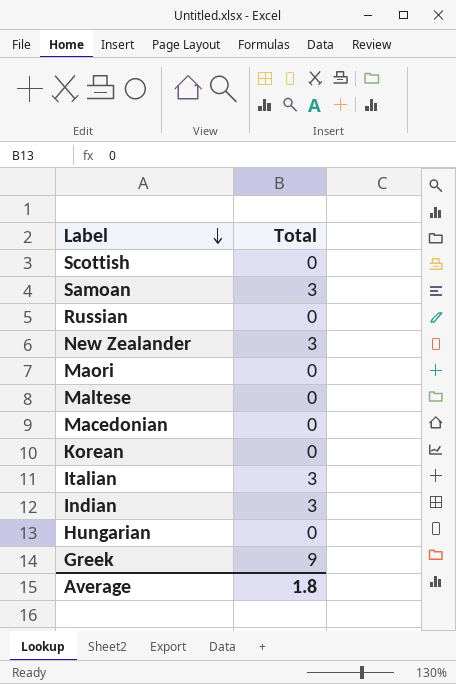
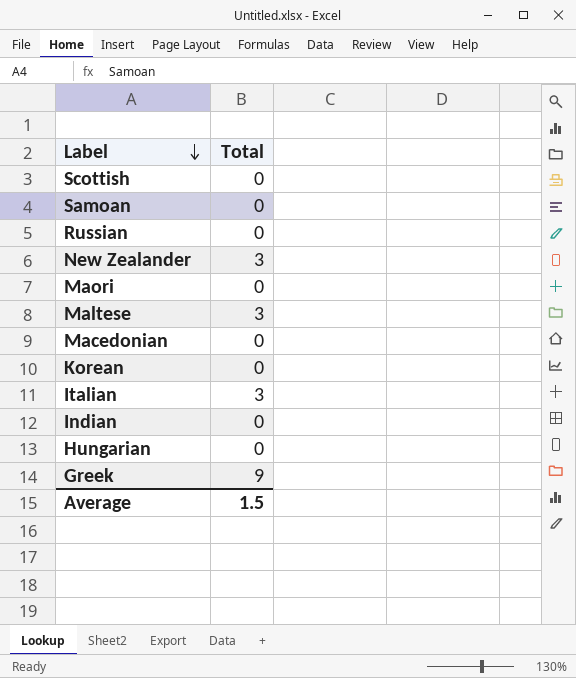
Samoan | Total: 3 -> 0
Maltese | Total: 0 -> 3
Indian | Total: 3 -> 0
Average | Total: 1.8 -> 1.5

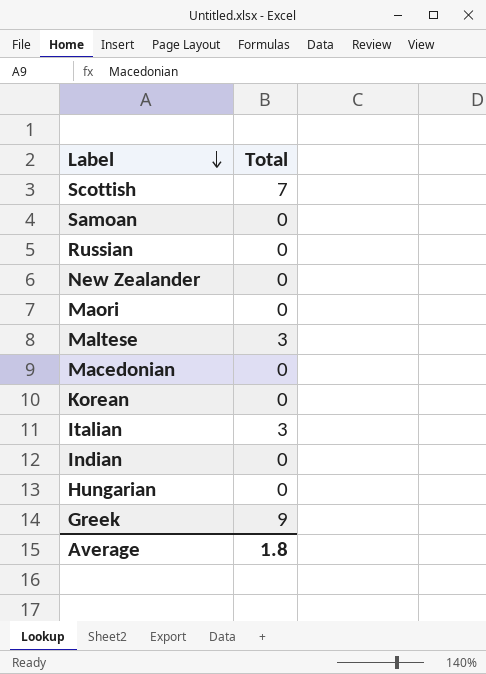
Scottish | Total: 0 -> 7
New Zealander | Total: 3 -> 0
Average | Total: 1.5 -> 1.8

